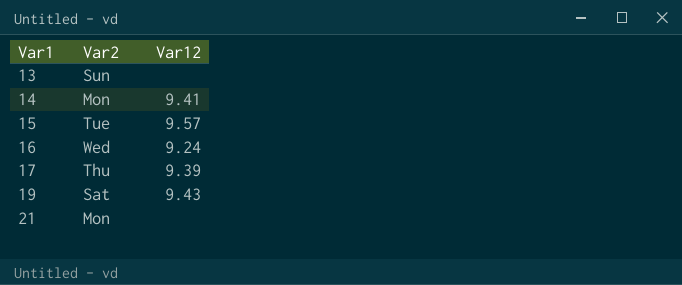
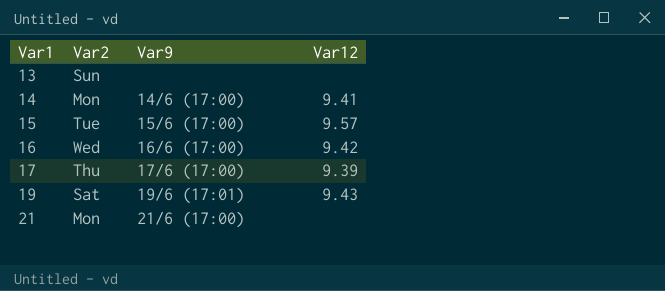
column Var9 | position: none -> 3
16 | Var12: 9.24 -> 9.42

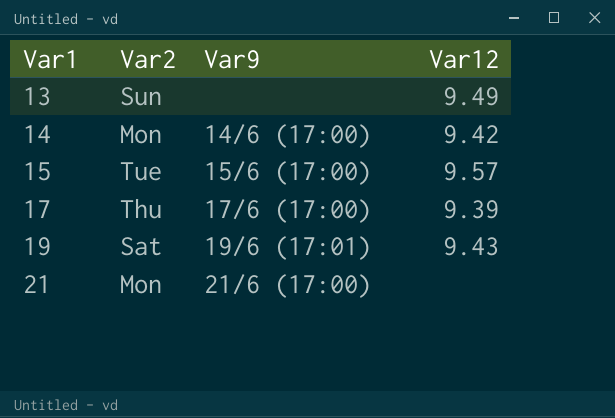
row 16: Wed | 16/6 (17:00) | 9.42 -> none
13 | Var12: none -> 9.49
14 | Var12: 9.41 -> 9.42

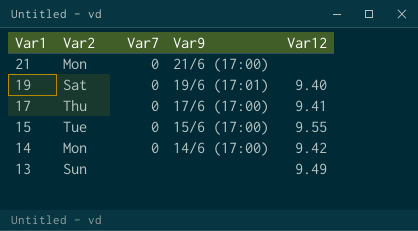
row order: Var1 ascending -> Var1 descending
column Var7 | position: none -> 3
19 | Var12: 9.43 -> 9.40
17 | Var12: 9.39 -> 9.41
15 | Var12: 9.57 -> 9.55

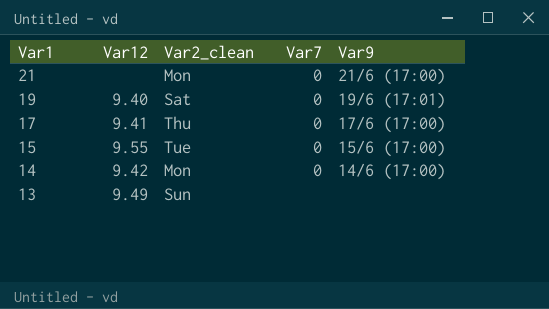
column Var12 | position: 5 -> 2
column name: Var2 -> Var2_clean

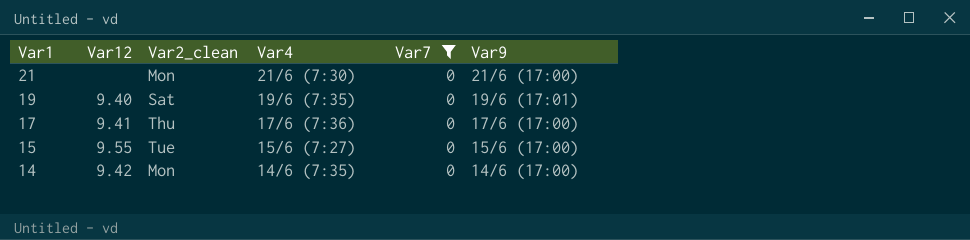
filter: none -> Var7 = 0
column Var4 | position: none -> 4

